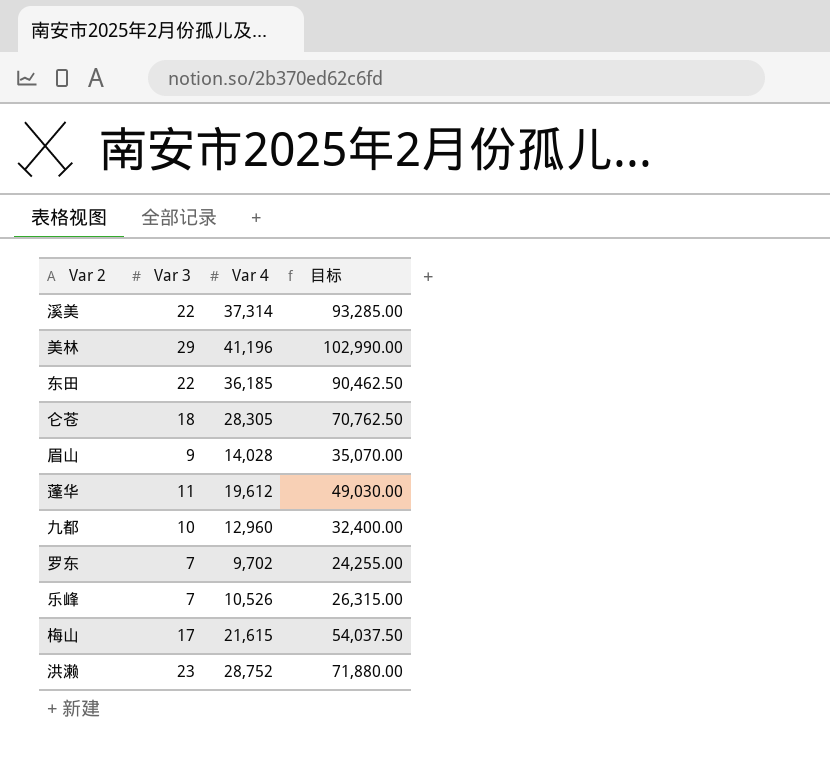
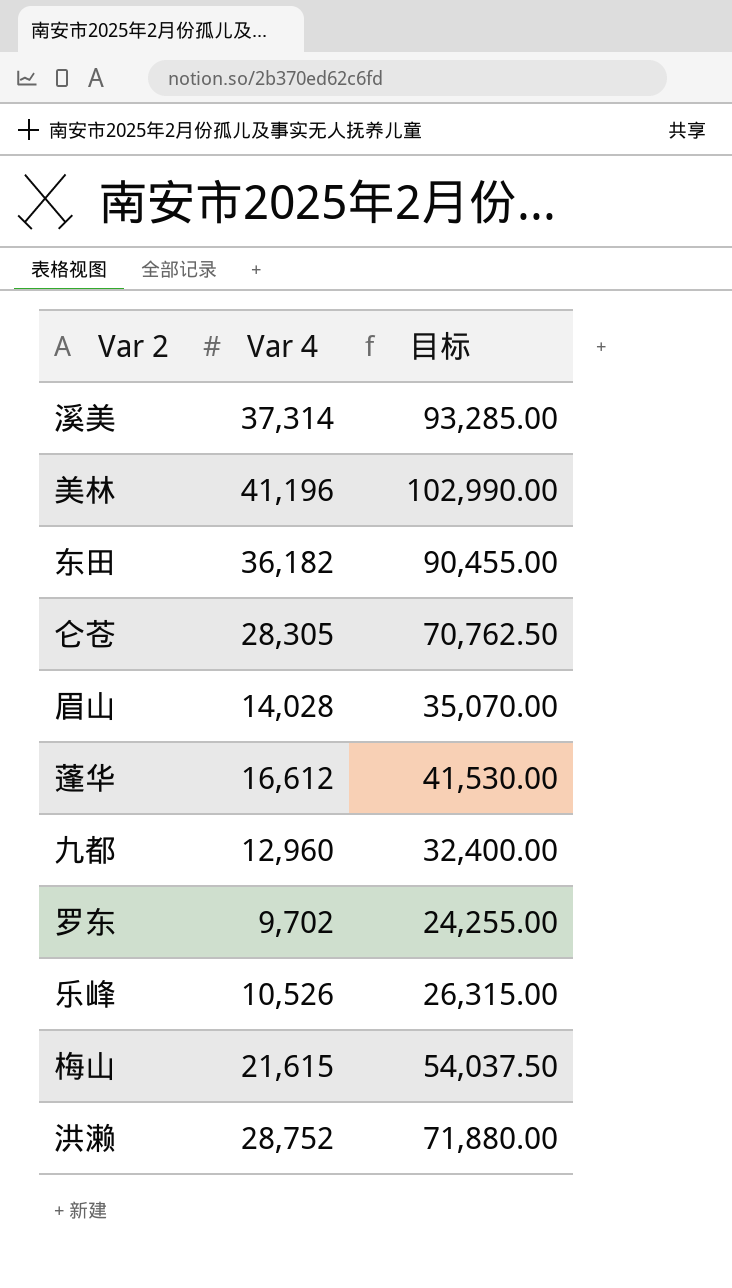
column Var 3 | position: 2 -> none
东田 | Var 4: 36,185 -> 36,182
东田 | 目标: 90,462.50 -> 90,455.00
蓬华 | Var 4: 19,612 -> 16,612
蓬华 | 目标: 49,030.00 -> 41,530.00

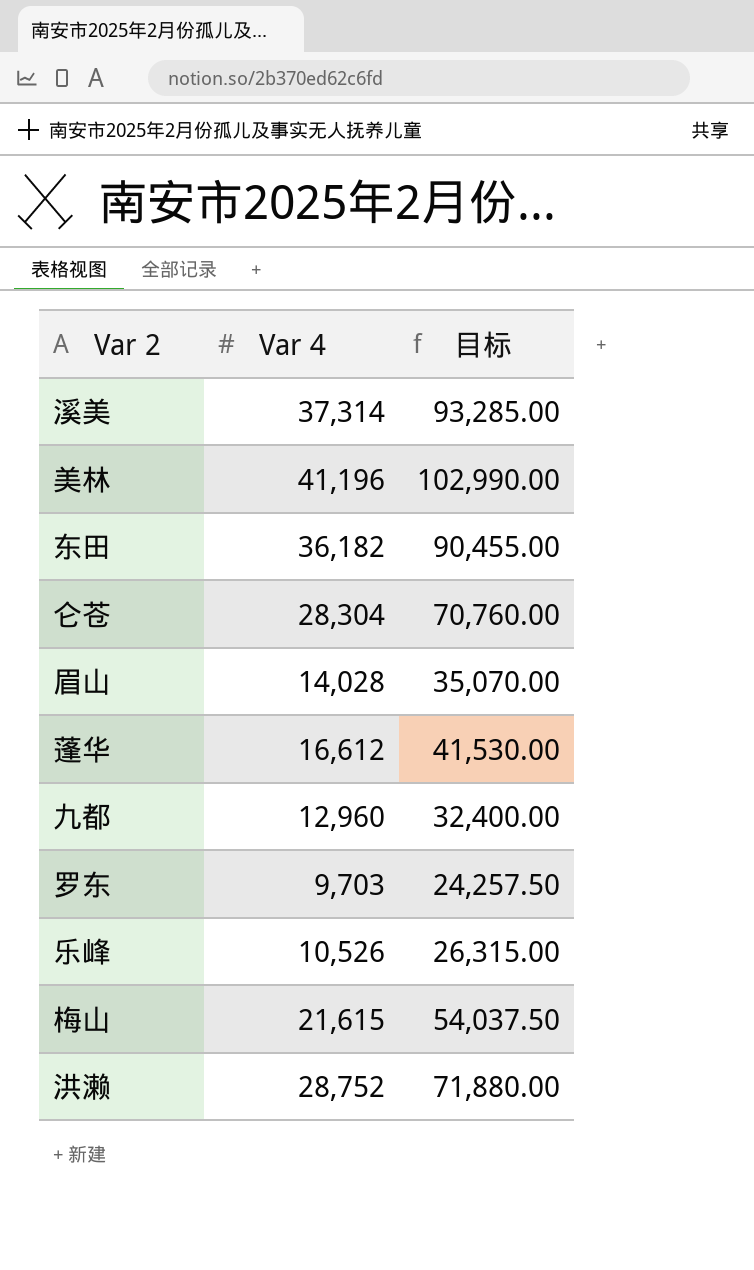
仑苍 | Var 4: 28,305 -> 28,304
仑苍 | 目标: 70,762.50 -> 70,760.00
罗东 | Var 4: 9,702 -> 9,703
罗东 | 目标: 24,255.00 -> 24,257.50

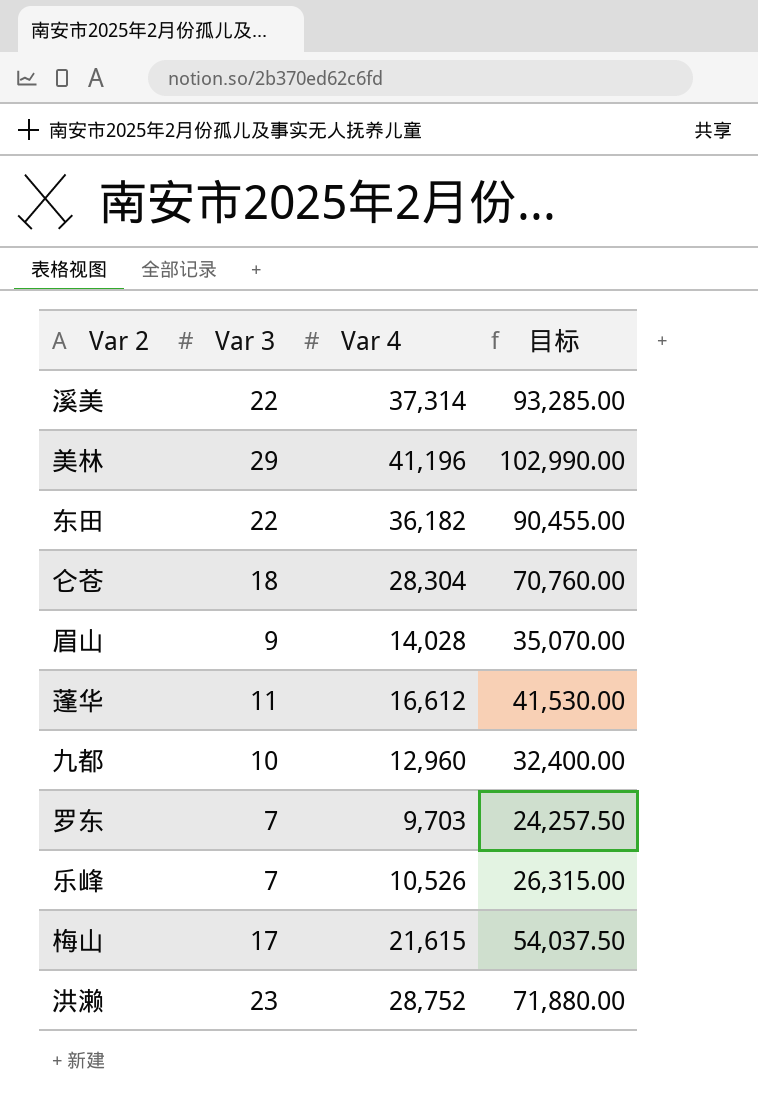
column Var 3 | position: none -> 2

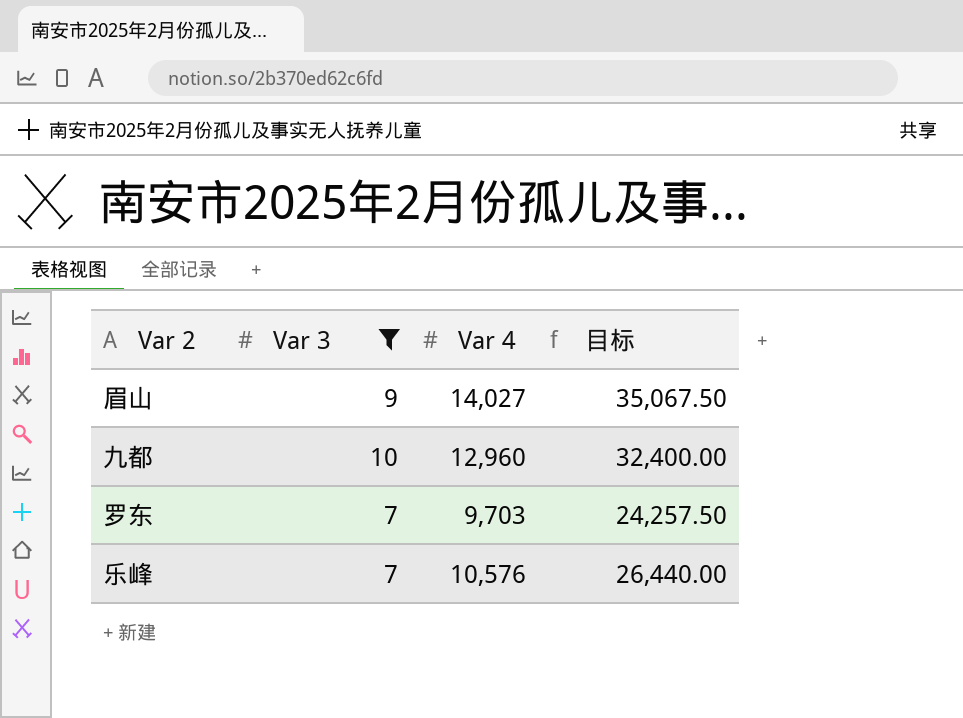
filter: none -> Var 3 <= 10
眉山 | Var 4: 14,028 -> 14,027
眉山 | 目标: 35,070.00 -> 35,067.50
乐峰 | Var 4: 10,526 -> 10,576
乐峰 | 目标: 26,315.00 -> 26,440.00

